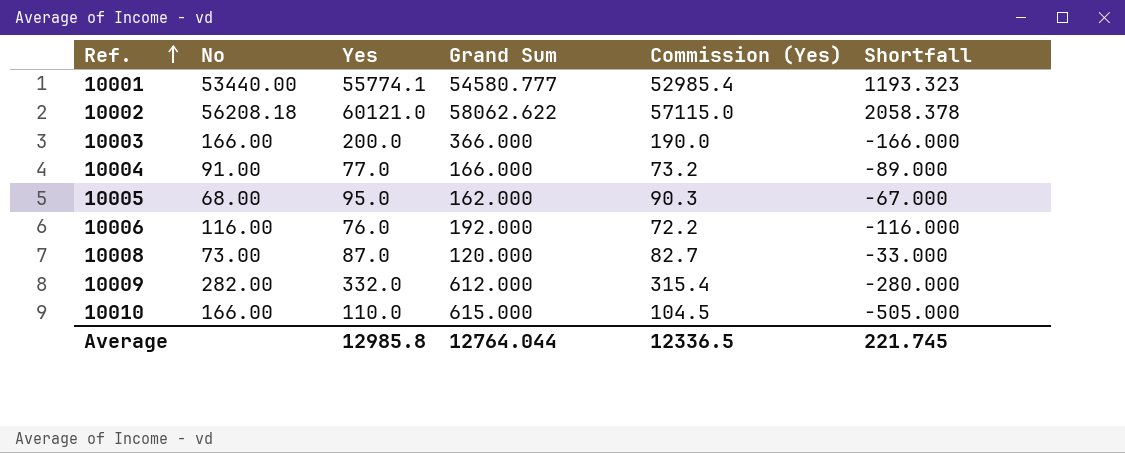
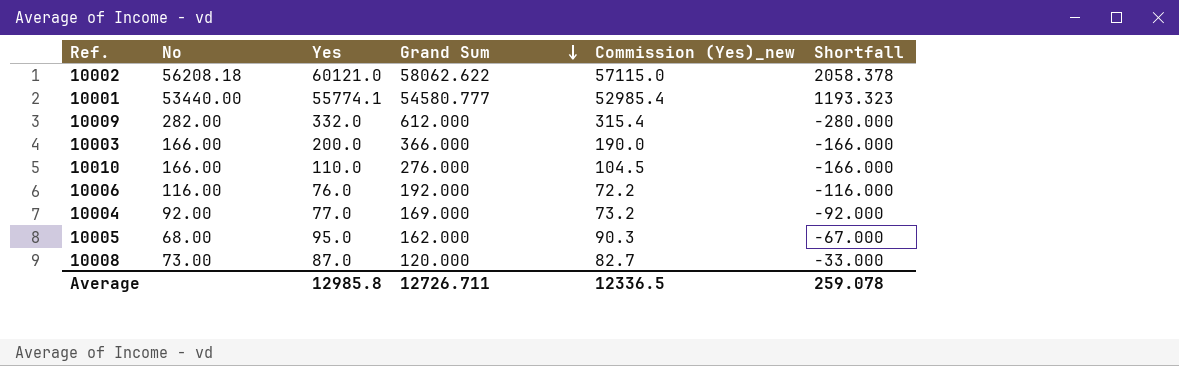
row order: Ref. ascending -> Grand Sum descending
column name: Commission (Yes) -> Commission (Yes)_new
10010 | Grand Sum: 615.000 -> 276.000
10010 | Shortfall: -505.000 -> -166.000
10004 | No: 91.00 -> 92.00
10004 | Grand Sum: 166.000 -> 169.000
10004 | Shortfall: -89.000 -> -92.000
Average | Grand Sum: 12764.044 -> 12726.711
Average | Shortfall: 221.745 -> 259.078

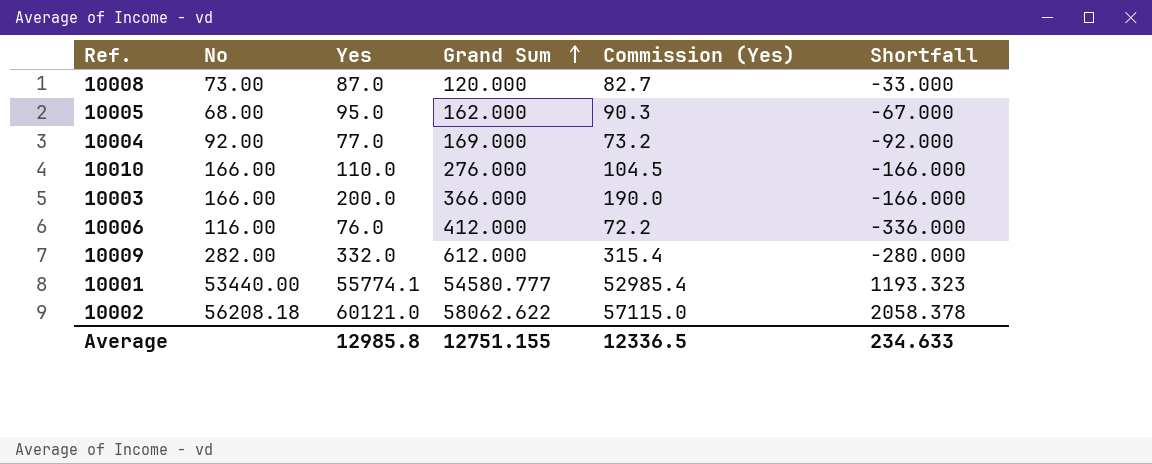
row order: Grand Sum descending -> Grand Sum ascending
column name: Commission (Yes)_new -> Commission (Yes)
10006 | Grand Sum: 192.000 -> 412.000
10006 | Shortfall: -116.000 -> -336.000
Average | Grand Sum: 12726.711 -> 12751.155
Average | Shortfall: 259.078 -> 234.633

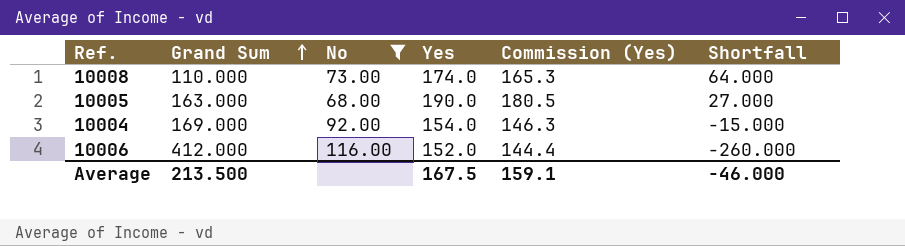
filter: none -> No <= 116.00
column Grand Sum | position: 4 -> 2
10008 | Grand Sum: 120.000 -> 110.000
10008 | Yes: 87.0 -> 174.0
10008 | Commission (Yes): 82.7 -> 165.3
10008 | Shortfall: -33.000 -> 64.000
10005 | Grand Sum: 162.000 -> 163.000
10005 | Yes: 95.0 -> 190.0
10005 | Commission (Yes): 90.3 -> 180.5
10005 | Shortfall: -67.000 -> 27.000
10004 | Yes: 77.0 -> 154.0
10004 | Commission (Yes): 73.2 -> 146.3
10004 | Shortfall: -92.000 -> -15.000
10006 | Yes: 76.0 -> 152.0
10006 | Commission (Yes): 72.2 -> 144.4
10006 | Shortfall: -336.000 -> -260.000
Average | Grand Sum: 12751.155 -> 213.500
Average | Yes: 12985.8 -> 167.5
Average | Commission (Yes): 12336.5 -> 159.1
Average | Shortfall: 234.633 -> -46.000

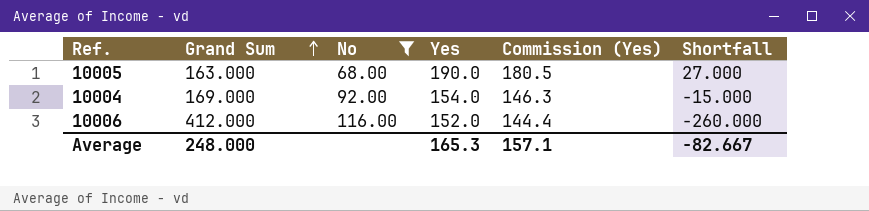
row 10008: 110.000 | 73.00 | 174.0 | 165.3 | 64.000 -> none
Average | Grand Sum: 213.500 -> 248.000
Average | Yes: 167.5 -> 165.3
Average | Commission (Yes): 159.1 -> 157.1
Average | Shortfall: -46.000 -> -82.667

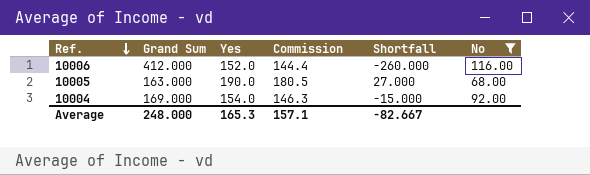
row order: Grand Sum ascending -> Ref. descending
column name: Commission (Yes) -> Commission
column No | position: 3 -> 6

